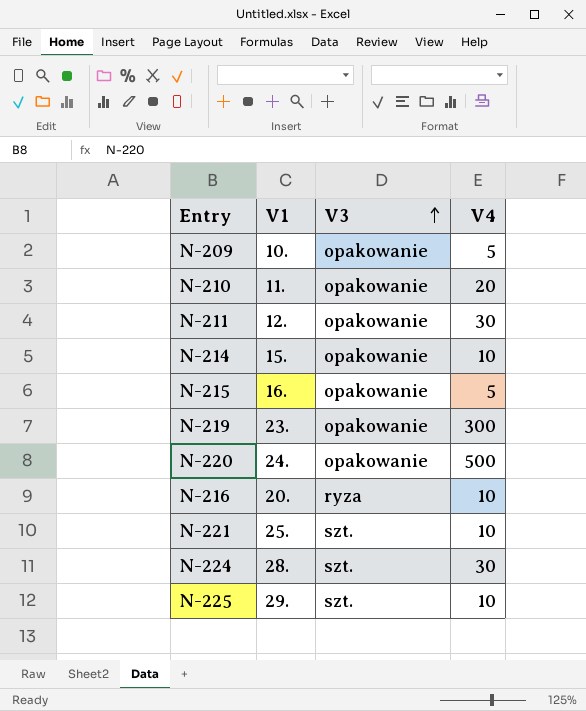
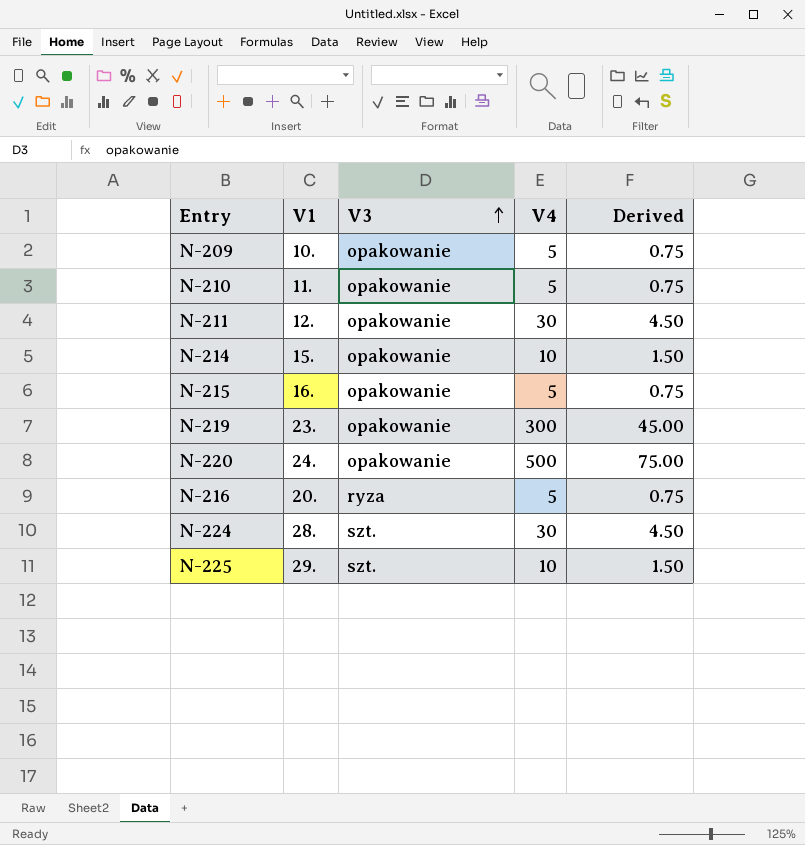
column Derived | formula: none -> [V4] * 0.15
row N-221: 25. | szt. | 10 -> none
N-210 | V4: 20 -> 5
N-216 | V4: 10 -> 5

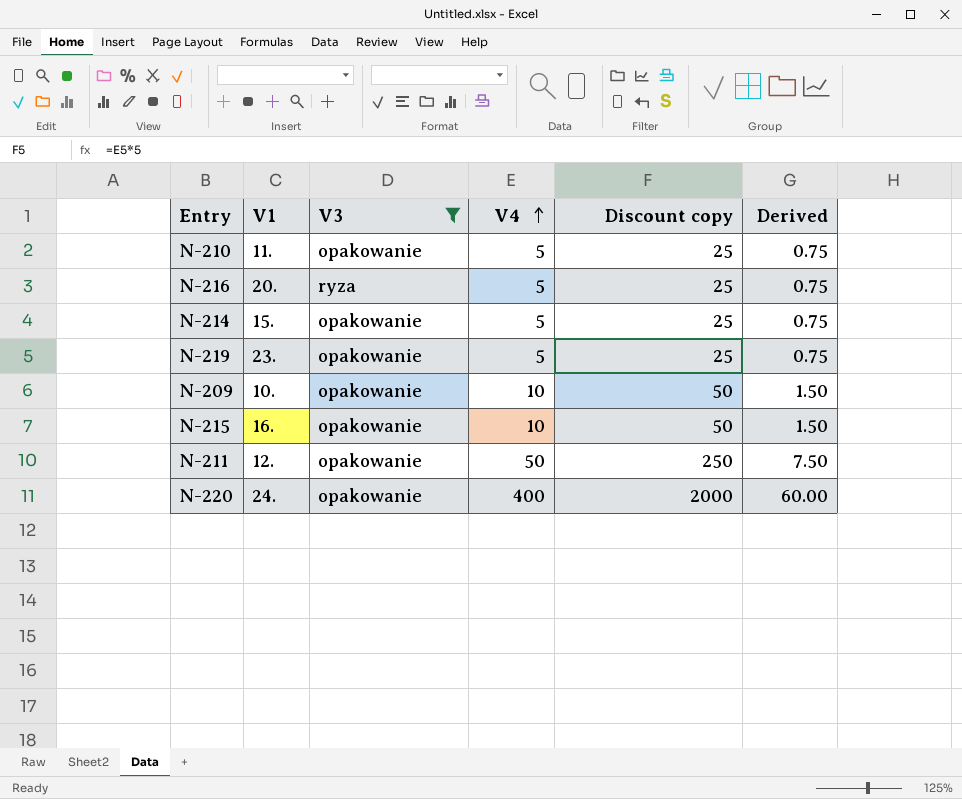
filter: none -> V3 != szt.
row order: V3 ascending -> V4 ascending
column Discount copy | formula: none -> [V4] * 5
N-214 | V4: 10 -> 5
N-214 | Derived: 1.50 -> 0.75
N-219 | V4: 300 -> 5
N-219 | Derived: 45.00 -> 0.75
N-209 | V4: 5 -> 10
N-209 | Derived: 0.75 -> 1.50
N-215 | V4: 5 -> 10
N-215 | Derived: 0.75 -> 1.50
N-211 | V4: 30 -> 50
N-211 | Derived: 4.50 -> 7.50
N-220 | V4: 500 -> 400
N-220 | Derived: 75.00 -> 60.00

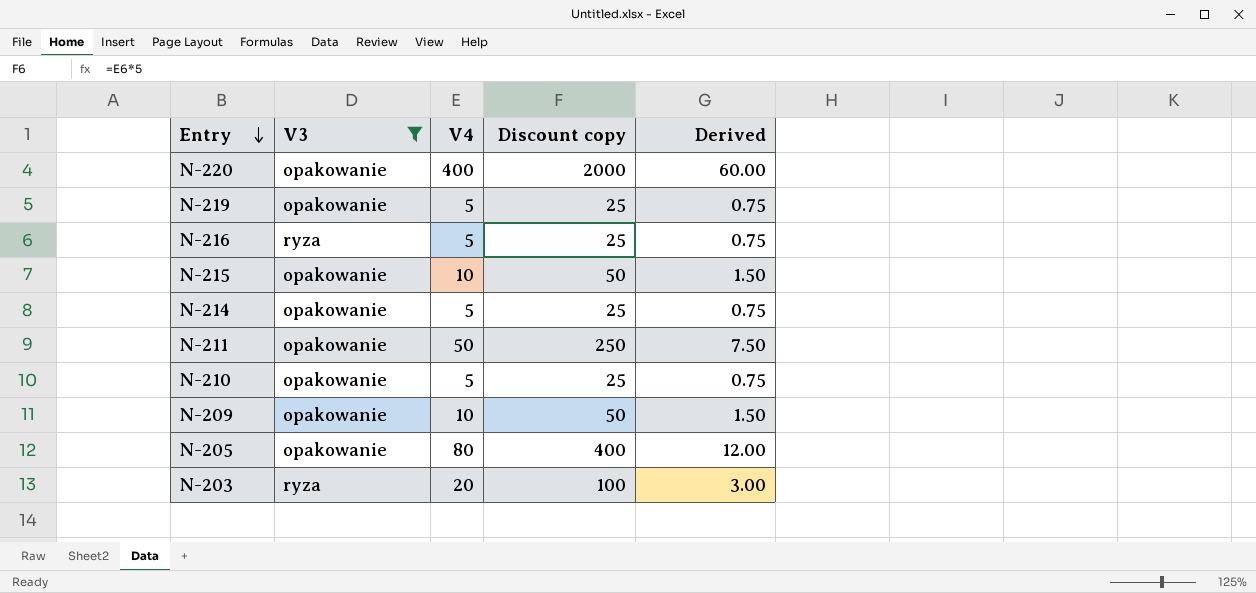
row order: V4 ascending -> Entry descending
column V1 | position: 2 -> none
row N-205: none -> opakowanie | 80 | 400 | 12.00
row N-203: none -> ryza | 20 | 100 | 3.00

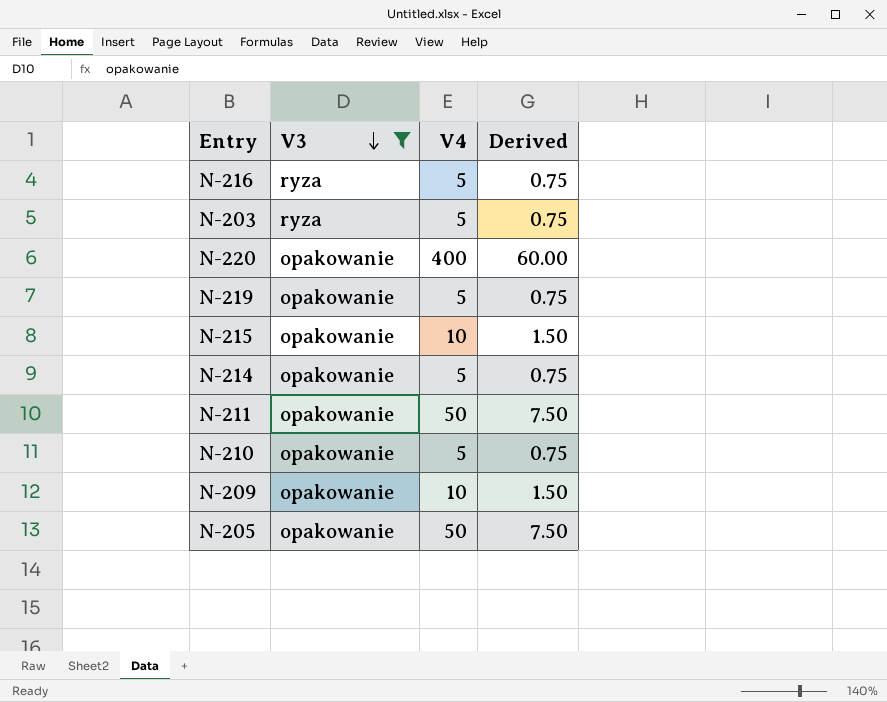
row order: Entry descending -> V3 descending
column Discount copy | formula: [V4] * 5 -> none
N-203 | V4: 20 -> 5
N-203 | Derived: 3.00 -> 0.75
N-205 | V4: 80 -> 50
N-205 | Derived: 12.00 -> 7.50

